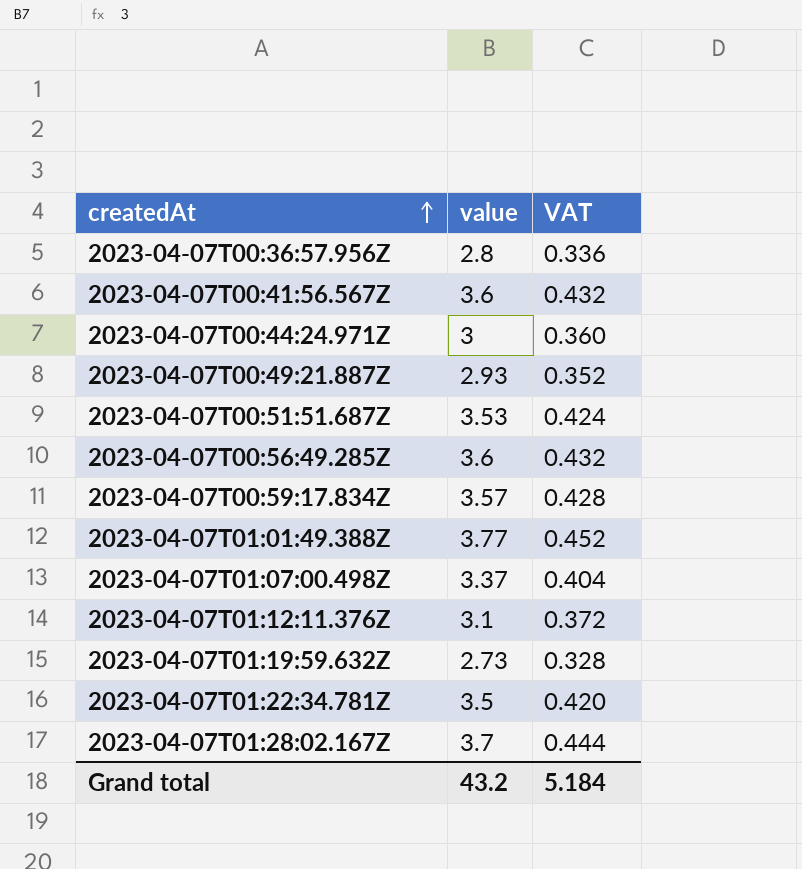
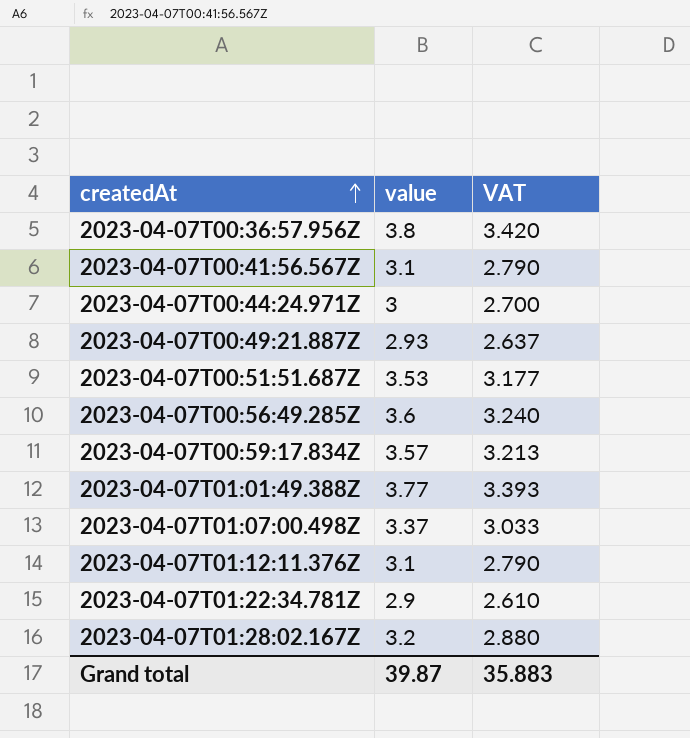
column VAT | formula: [value] * 0.12 -> [value] * 0.9
row 2023-04-07T01:19:59.632Z: 2.73 | 0.328 -> none
2023-04-07T00:36:57.956Z | value: 2.8 -> 3.8
2023-04-07T00:41:56.567Z | value: 3.6 -> 3.1
2023-04-07T01:22:34.781Z | value: 3.5 -> 2.9
2023-04-07T01:28:02.167Z | value: 3.7 -> 3.2
Grand total | value: 43.2 -> 39.87
Grand total | VAT: 5.184 -> 35.883

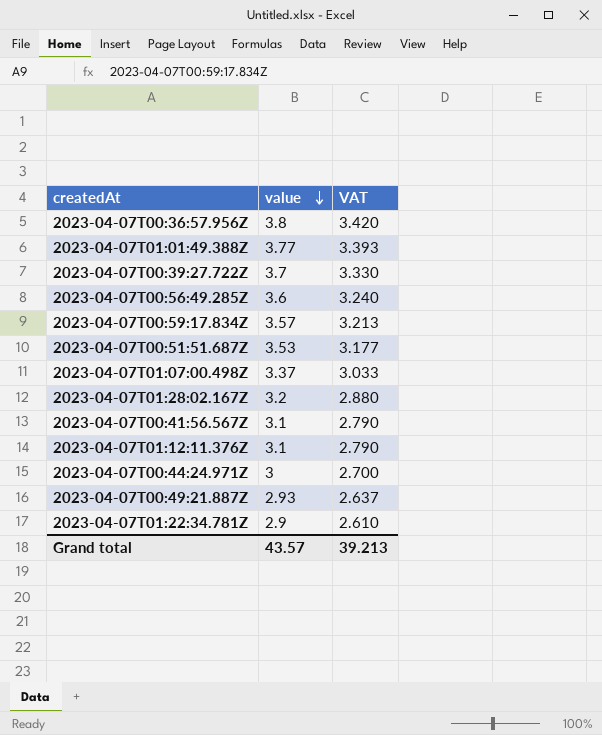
row order: createdAt ascending -> value descending
row 2023-04-07T00:39:27.722Z: none -> 3.7 | 3.330
Grand total | value: 39.87 -> 43.57
Grand total | VAT: 35.883 -> 39.213

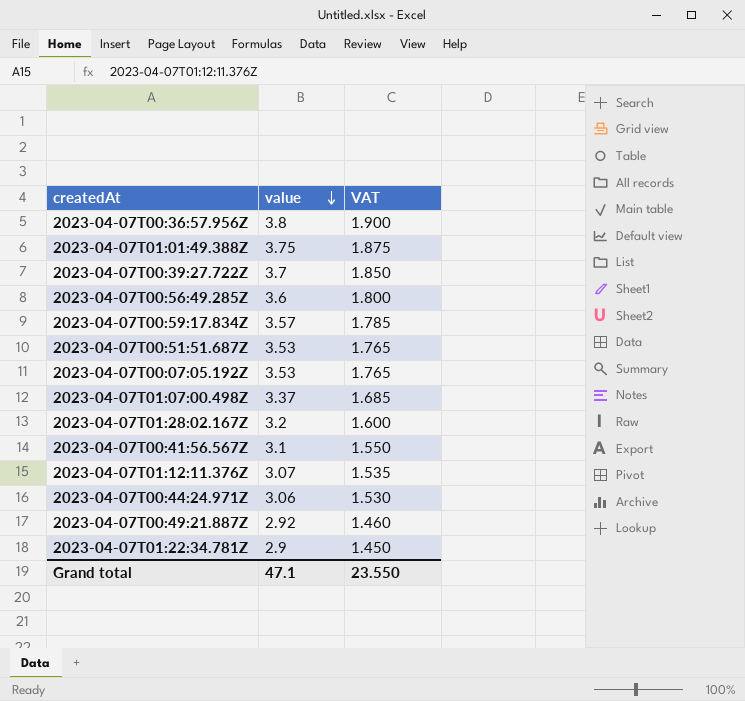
column VAT | formula: [value] * 0.9 -> [value] * 0.5
2023-04-07T01:01:49.388Z | value: 3.77 -> 3.75
row 2023-04-07T00:07:05.192Z: none -> 3.53 | 1.765
2023-04-07T01:12:11.376Z | value: 3.1 -> 3.07
2023-04-07T00:44:24.971Z | value: 3 -> 3.06
2023-04-07T00:49:21.887Z | value: 2.93 -> 2.92
Grand total | value: 43.57 -> 47.1
Grand total | VAT: 39.213 -> 23.550

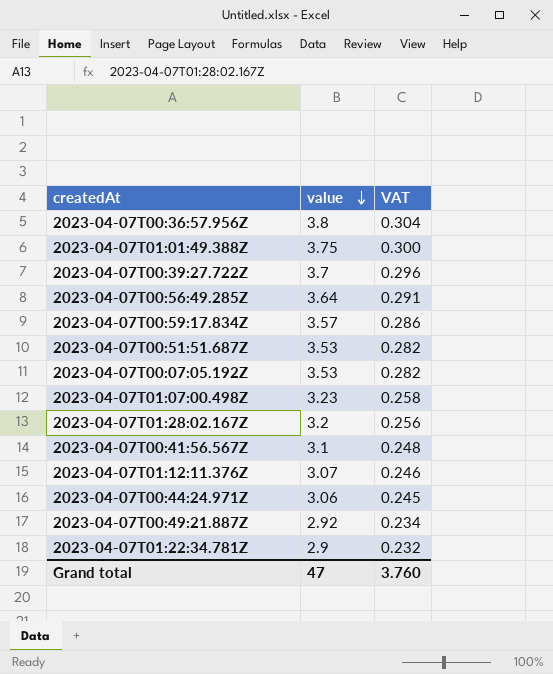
column VAT | formula: [value] * 0.5 -> [value] * 0.08
2023-04-07T00:56:49.285Z | value: 3.6 -> 3.64
2023-04-07T01:07:00.498Z | value: 3.37 -> 3.23
Grand total | value: 47.1 -> 47
Grand total | VAT: 23.550 -> 3.760

